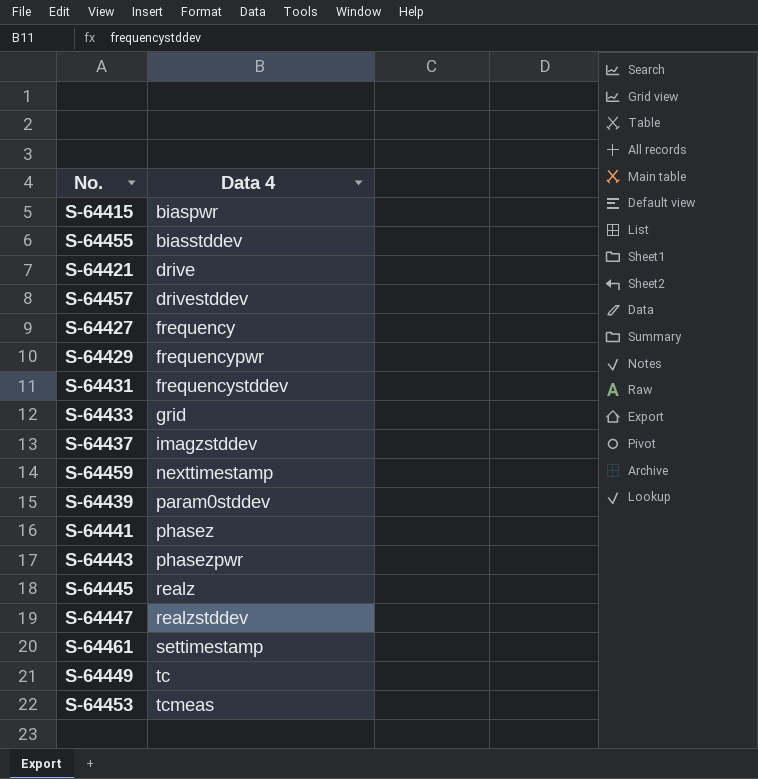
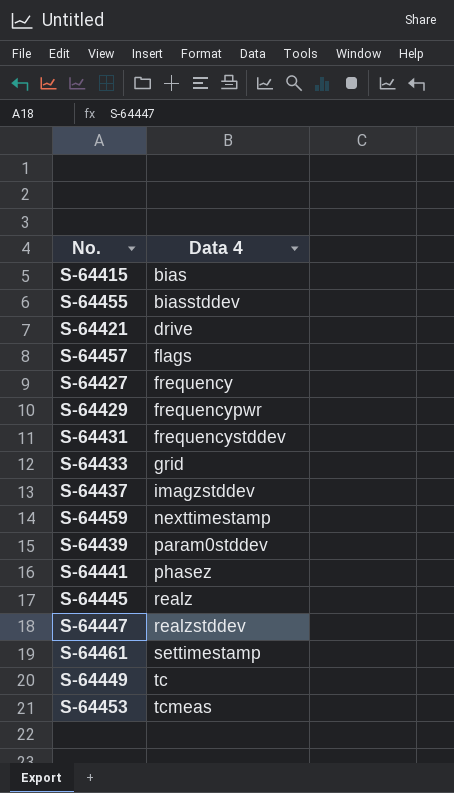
row S-64443: phasezpwr -> none
S-64415 | Data 4: biaspwr -> bias
S-64457 | Data 4: drivestddev -> flags

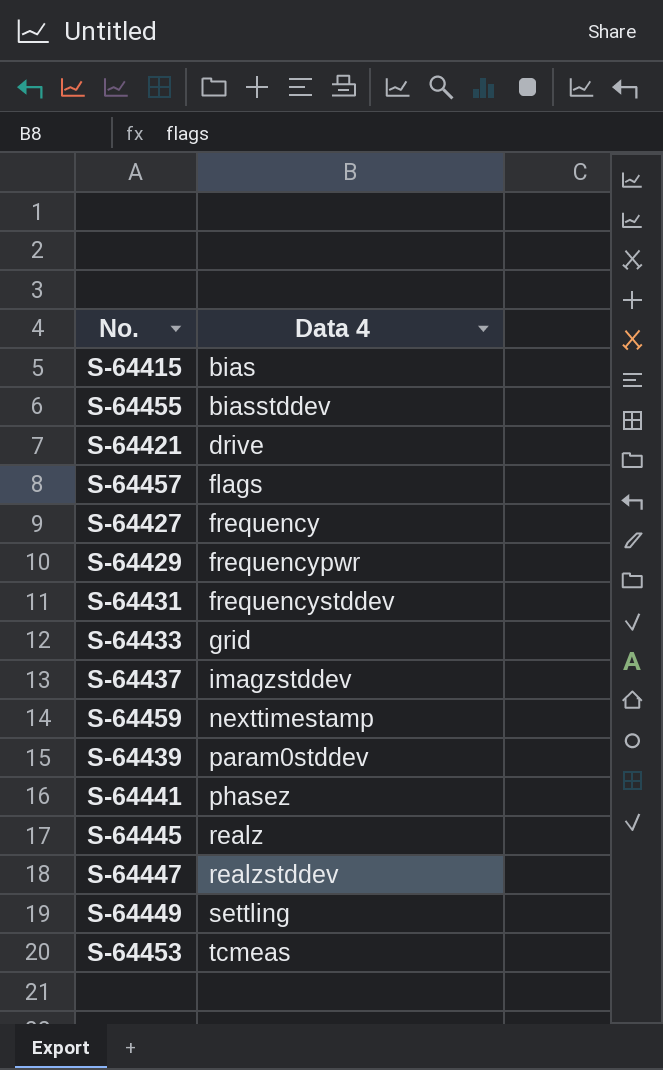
row S-64461: settimestamp -> none
S-64449 | Data 4: tc -> settling

